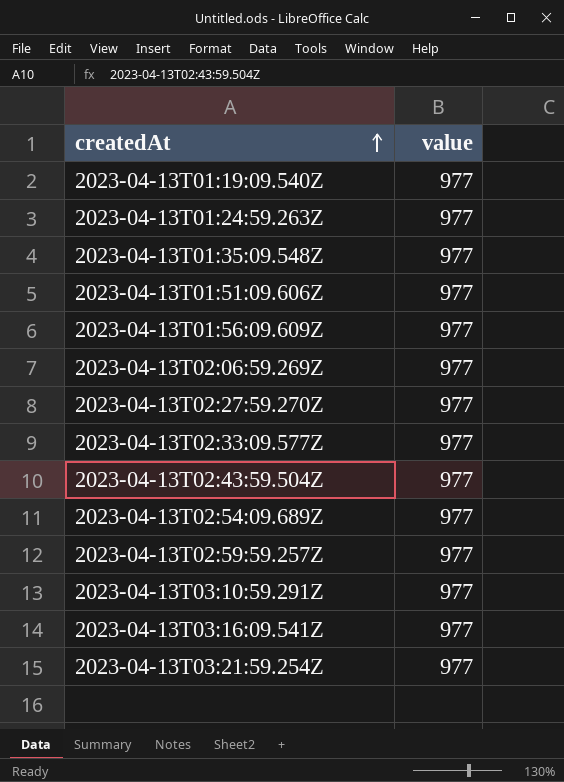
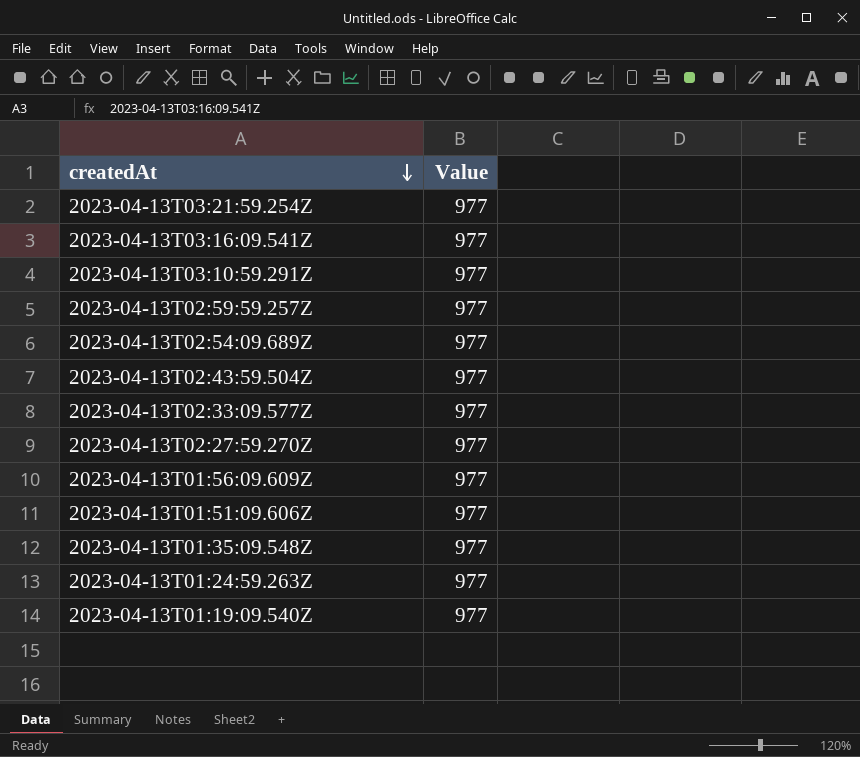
row order: createdAt ascending -> createdAt descending
column name: value -> Value
row 2023-04-13T02:06:59.269Z: 977 -> none

